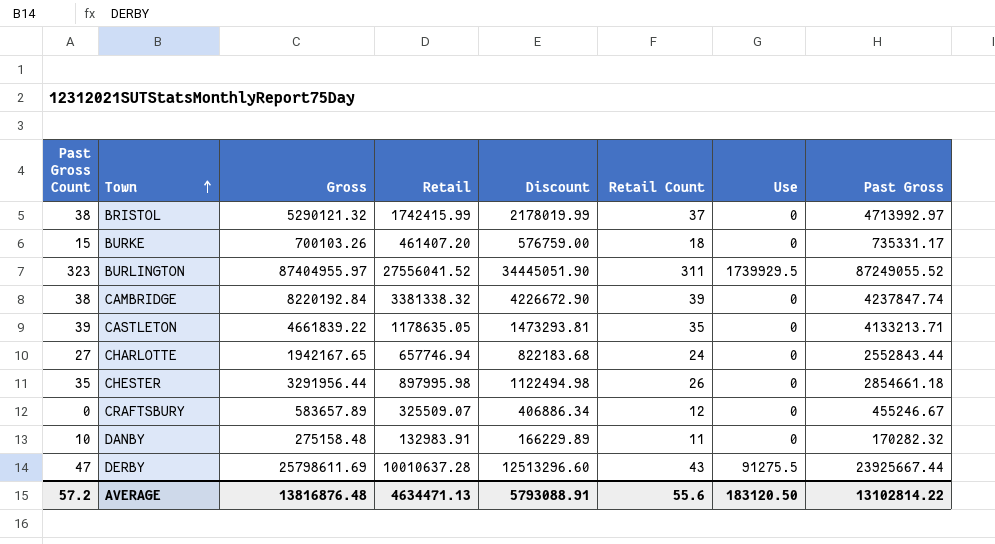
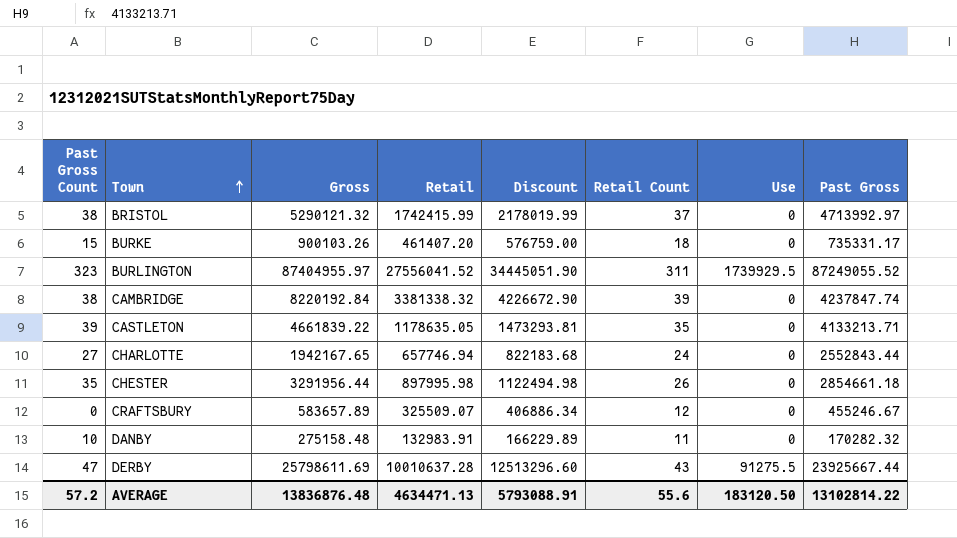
BURKE | Gross: 700103.26 -> 900103.26
AVERAGE | Gross: 13816876.48 -> 13836876.48

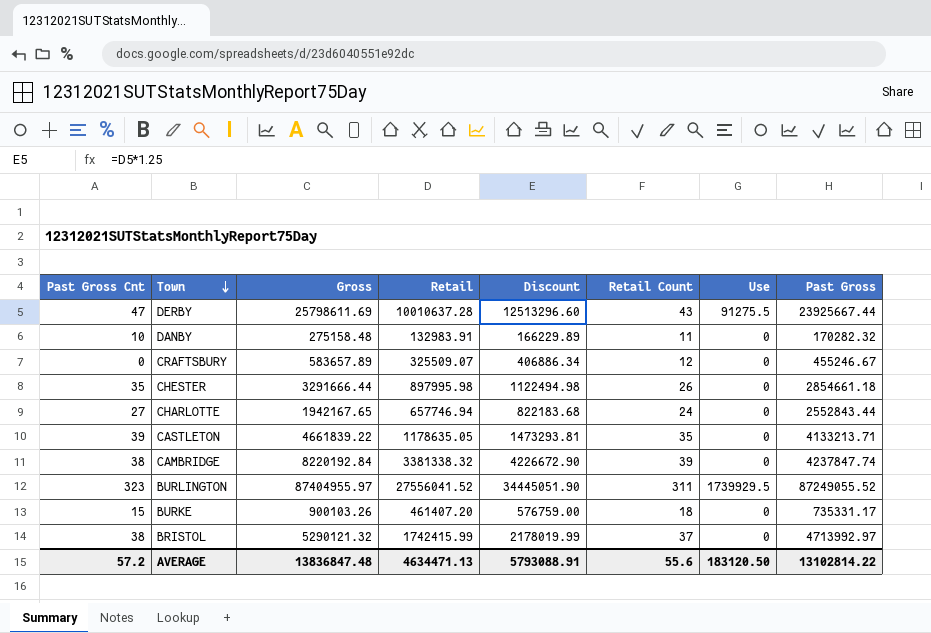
row order: Town ascending -> Town descending
column name: Past Gross Count -> Past Gross Cnt
CHESTER | Gross: 3291956.44 -> 3291666.44
AVERAGE | Gross: 13836876.48 -> 13836847.48

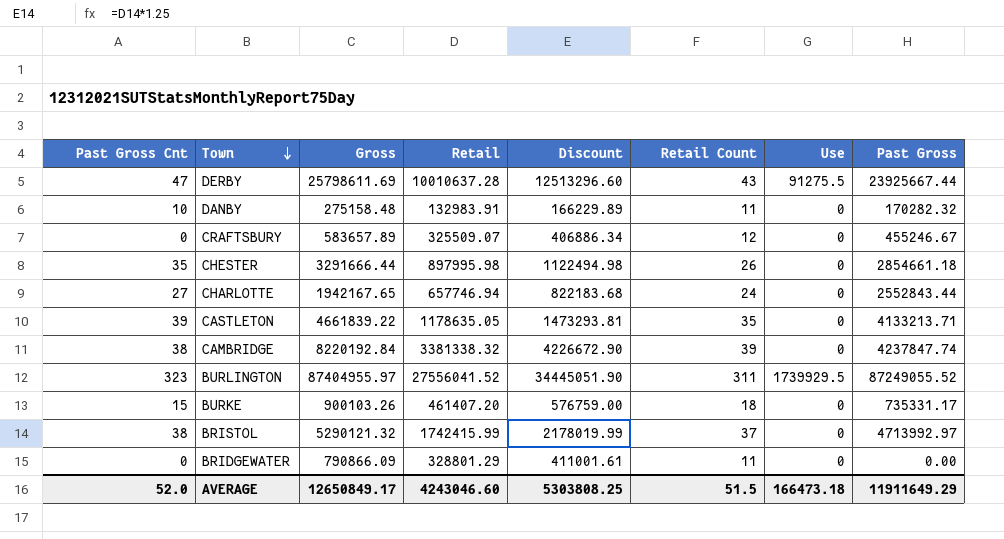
row BRIDGEWATER: none -> 0 | 790866.09 | 328801.29 | 411001.61 | 11 | 0 | 0.00
AVERAGE | Past Gross Cnt: 57.2 -> 52.0
AVERAGE | Gross: 13836847.48 -> 12650849.17
AVERAGE | Retail: 4634471.13 -> 4243046.60
AVERAGE | Discount: 5793088.91 -> 5303808.25
AVERAGE | Retail Count: 55.6 -> 51.5
AVERAGE | Use: 183120.50 -> 166473.18
AVERAGE | Past Gross: 13102814.22 -> 11911649.29

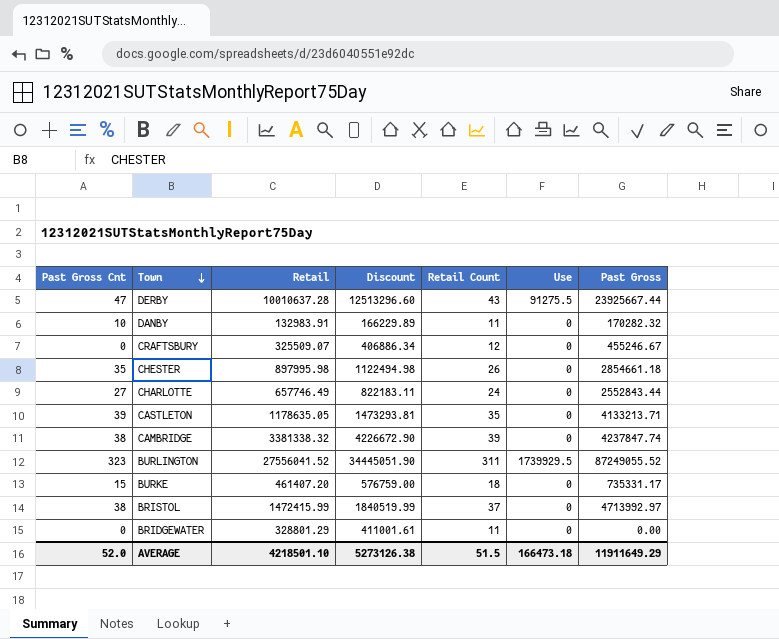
column Gross | position: 3 -> none
CHARLOTTE | Retail: 657746.94 -> 657746.49
CHARLOTTE | Discount: 822183.68 -> 822183.11
BRISTOL | Retail: 1742415.99 -> 1472415.99
BRISTOL | Discount: 2178019.99 -> 1840519.99
AVERAGE | Retail: 4243046.60 -> 4218501.10
AVERAGE | Discount: 5303808.25 -> 5273126.38

